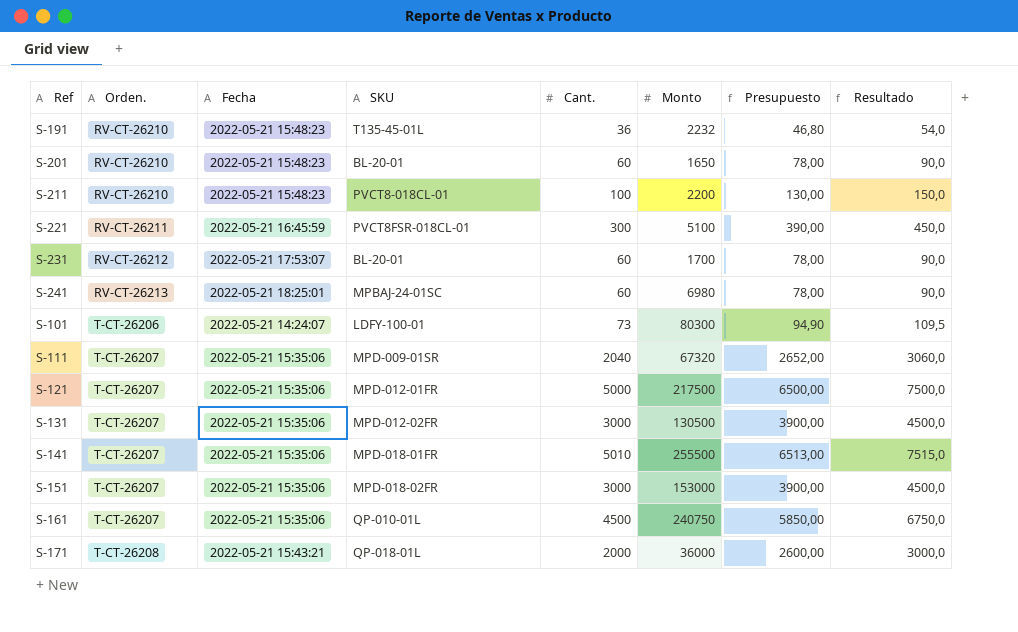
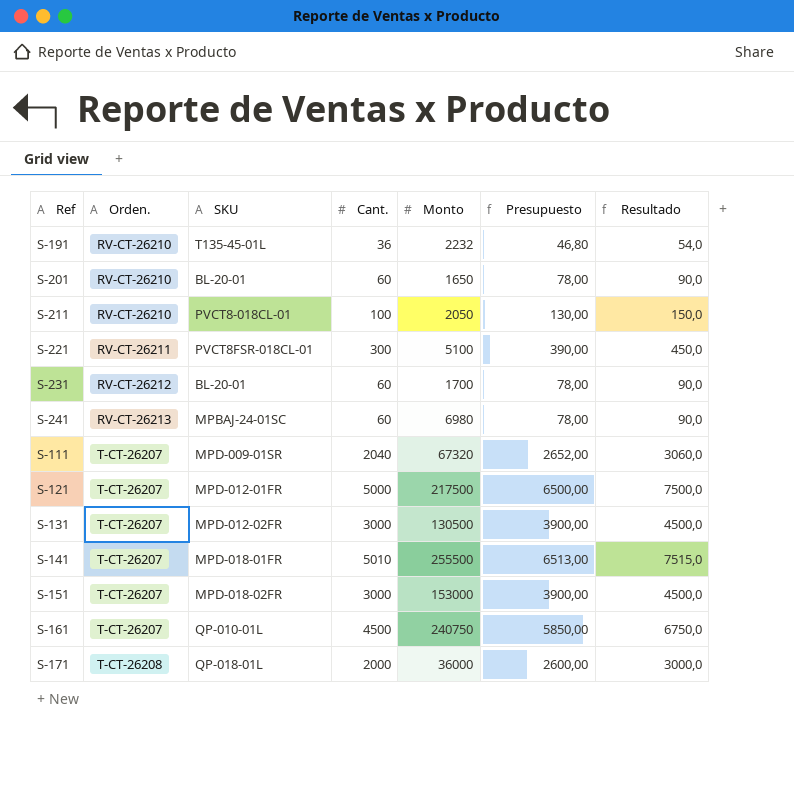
column Fecha | position: 3 -> none
row S-101: T-CT-26206 | 2022-05-21 14:24:07 | LDFY-100-01 | 73 | 80300 | 94,90 | 109,5 -> none
S-211 | Monto: 2200 -> 2050

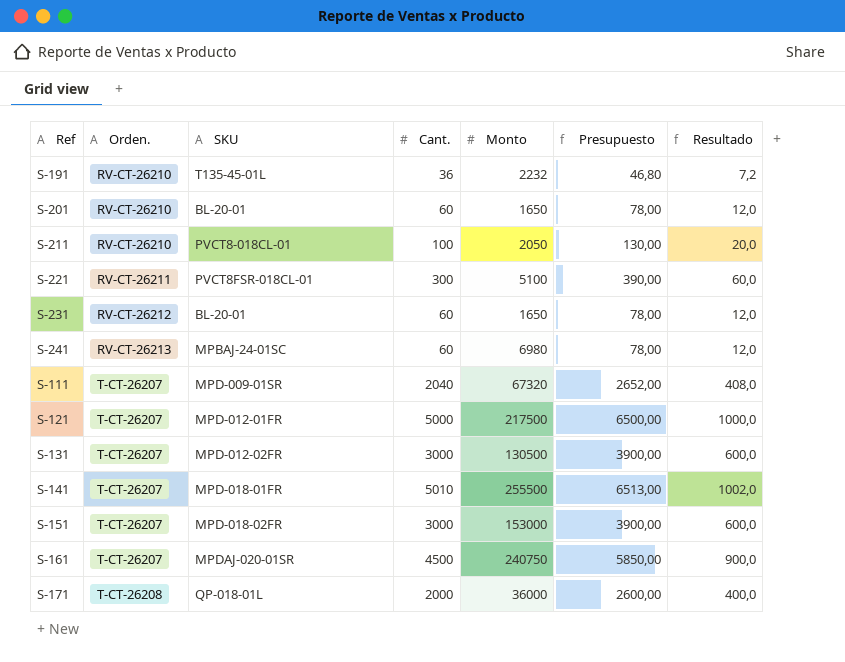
column Resultado | formula: [Cant.] * 1,5 -> [Cant.] * 0,2
S-231 | Monto: 1700 -> 1650
S-161 | SKU: QP-010-01L -> MPDAJ-020-01SR

